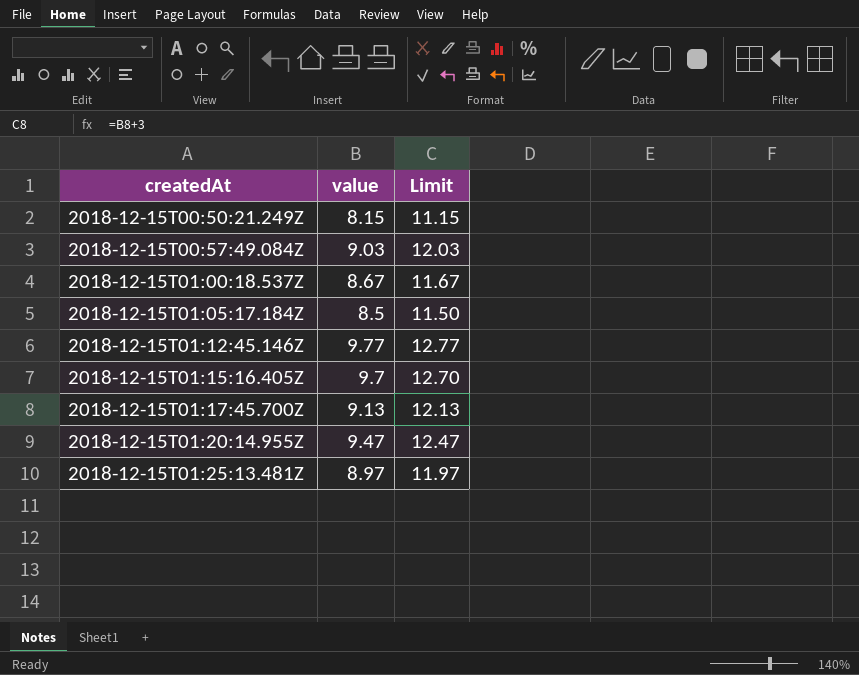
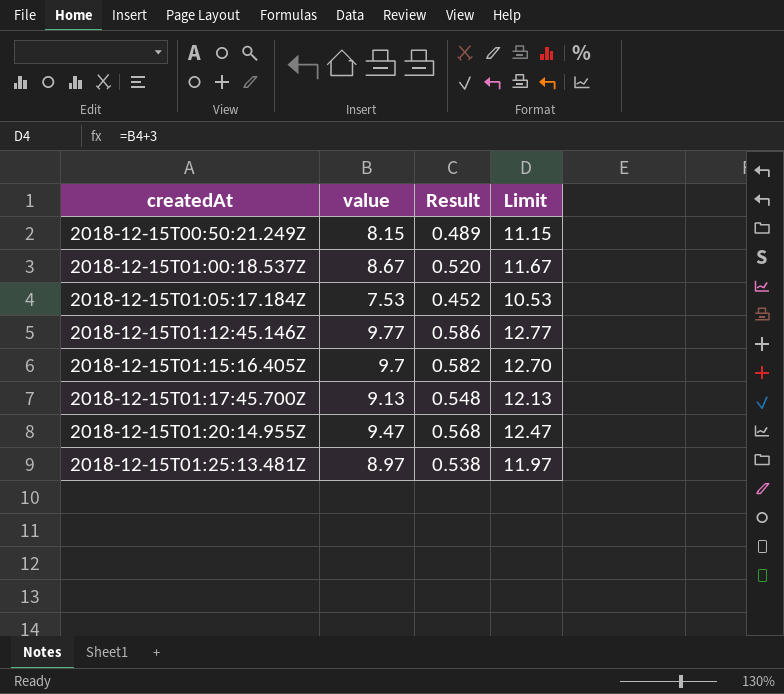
column Result | formula: none -> [value] * 0.06
row 2018-12-15T00:57:49.084Z: 9.03 | 12.03 -> none
2018-12-15T01:05:17.184Z | value: 8.5 -> 7.53
2018-12-15T01:05:17.184Z | Limit: 11.50 -> 10.53

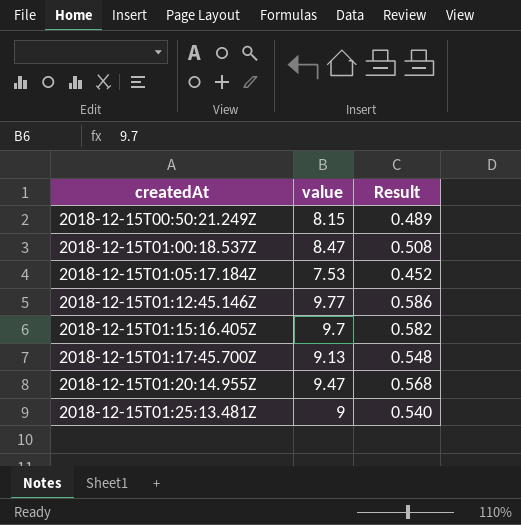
column Limit | formula: [value] + 3 -> none
2018-12-15T01:00:18.537Z | value: 8.67 -> 8.47
2018-12-15T01:00:18.537Z | Result: 0.520 -> 0.508
2018-12-15T01:25:13.481Z | value: 8.97 -> 9
2018-12-15T01:25:13.481Z | Result: 0.538 -> 0.540

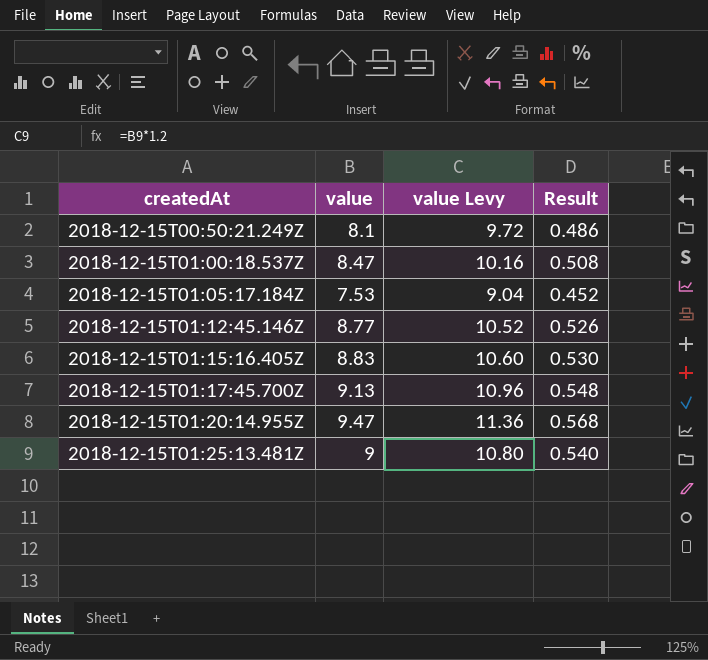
column value Levy | formula: none -> [value] * 1.2
2018-12-15T00:50:21.249Z | value: 8.15 -> 8.1
2018-12-15T00:50:21.249Z | Result: 0.489 -> 0.486
2018-12-15T01:12:45.146Z | value: 9.77 -> 8.77
2018-12-15T01:12:45.146Z | Result: 0.586 -> 0.526
2018-12-15T01:15:16.405Z | value: 9.7 -> 8.83
2018-12-15T01:15:16.405Z | Result: 0.582 -> 0.530

